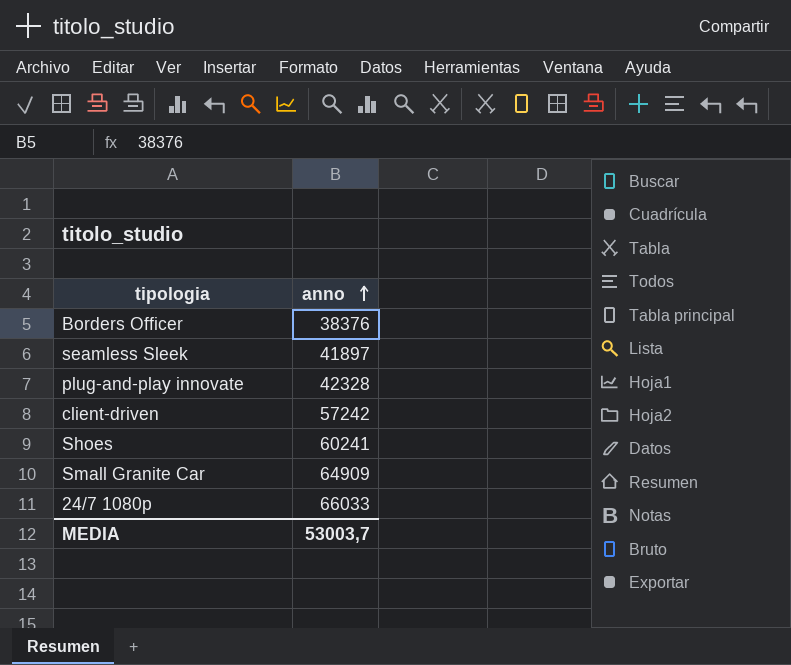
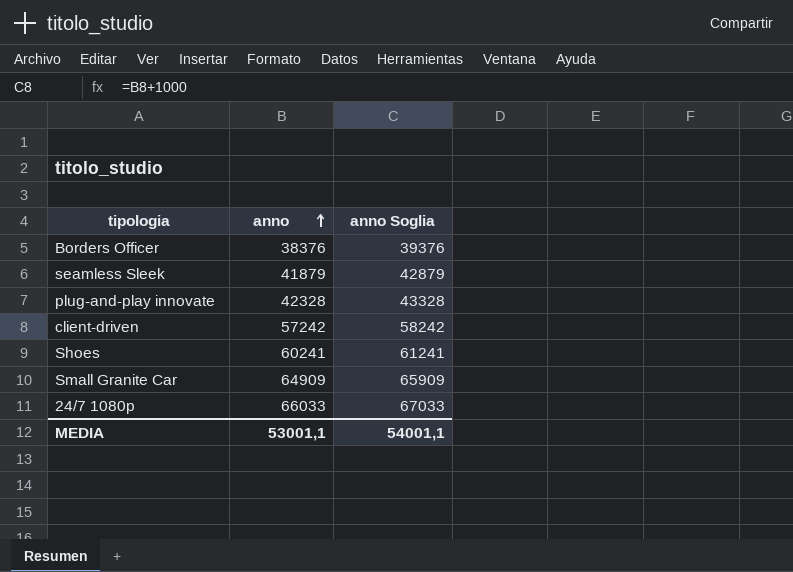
column anno Soglia | formula: none -> [anno] + 1000
seamless Sleek | anno: 41897 -> 41879
MEDIA | anno: 53003,7 -> 53001,1

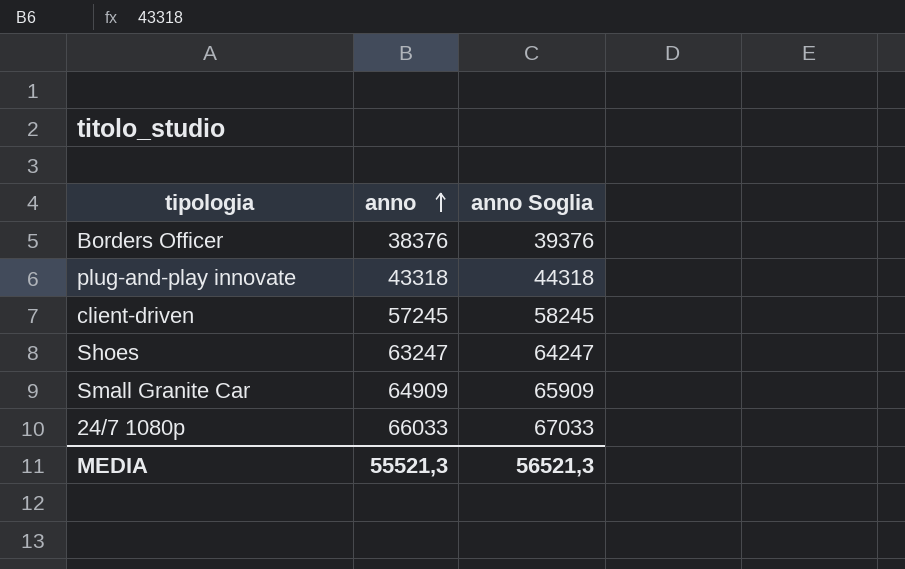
row seamless Sleek: 41879 | 42879 -> none
plug-and-play innovate | anno: 42328 -> 43318
plug-and-play innovate | anno Soglia: 43328 -> 44318
client-driven | anno: 57242 -> 57245
client-driven | anno Soglia: 58242 -> 58245
Shoes | anno: 60241 -> 63247
Shoes | anno Soglia: 61241 -> 64247
MEDIA | anno: 53001,1 -> 55521,3
MEDIA | anno Soglia: 54001,1 -> 56521,3

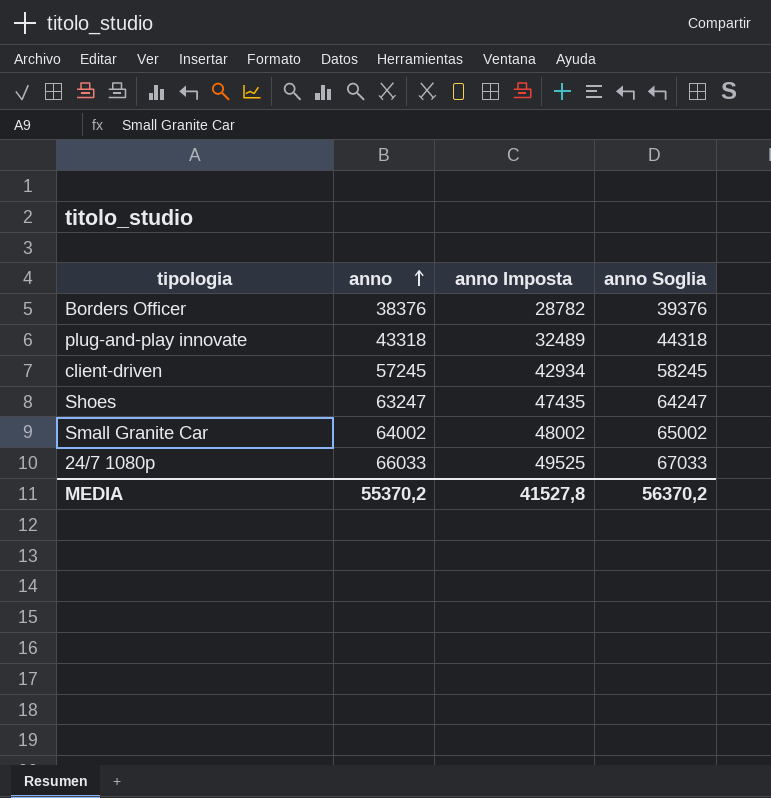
column anno Imposta | formula: none -> [anno] * 0,75
Small Granite Car | anno: 64909 -> 64002
Small Granite Car | anno Soglia: 65909 -> 65002
MEDIA | anno: 55521,3 -> 55370,2
MEDIA | anno Soglia: 56521,3 -> 56370,2

